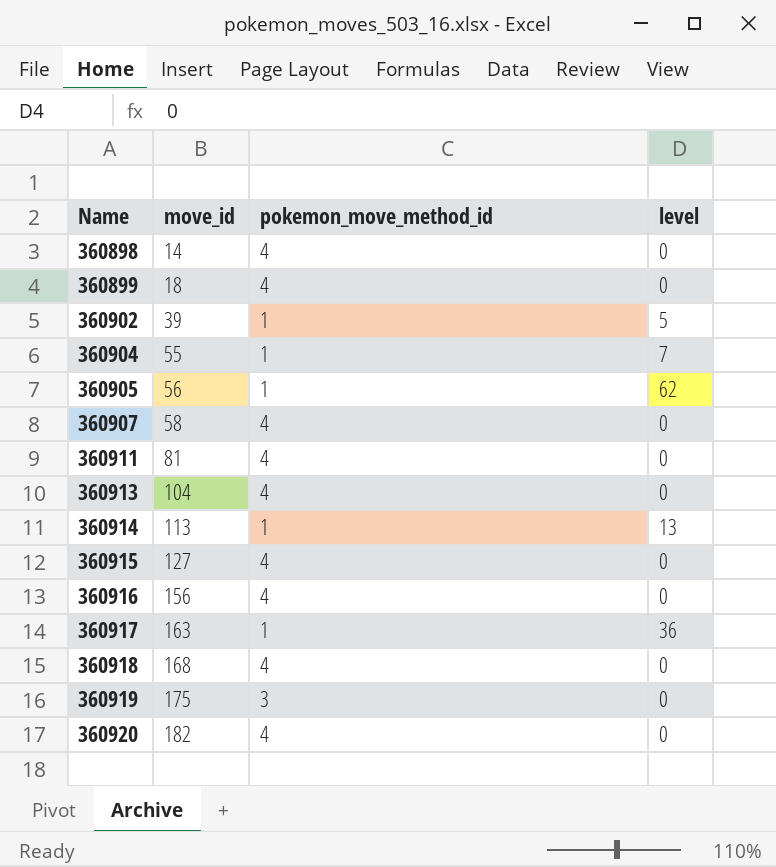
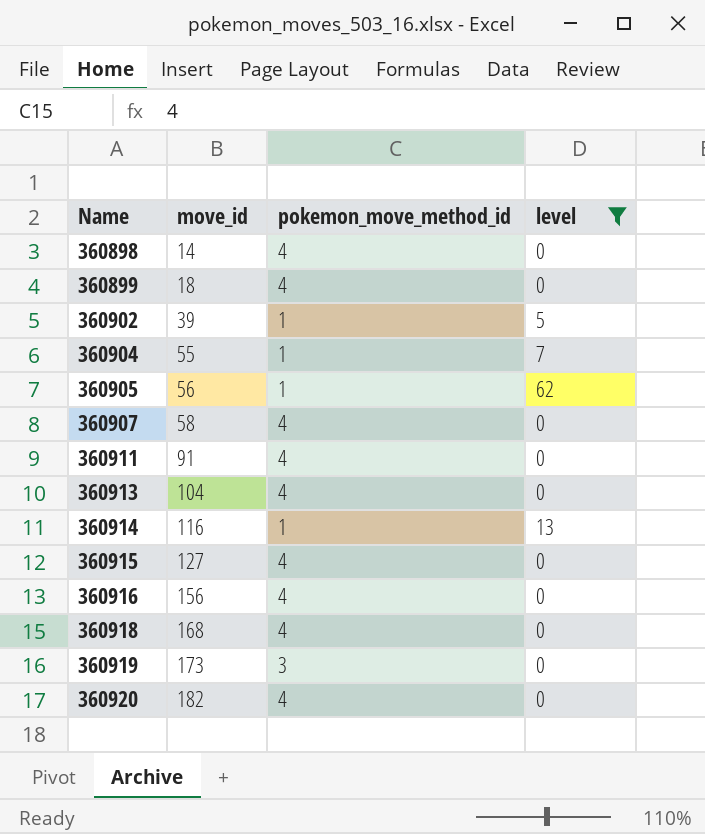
filter: none -> level != 36
360911 | move_id: 81 -> 91
360914 | move_id: 113 -> 116
360919 | move_id: 175 -> 173

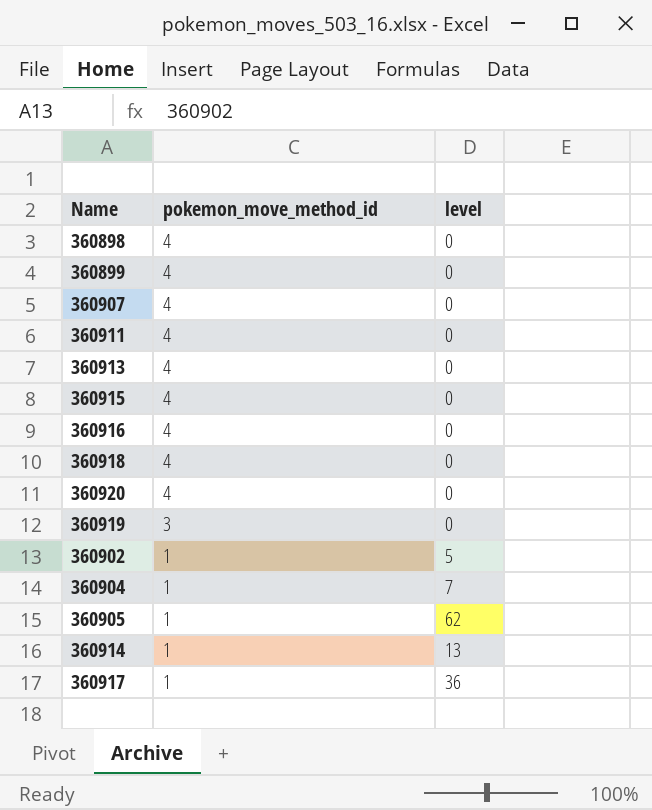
filter: level != 36 -> none
row order: Name ascending -> pokemon_move_method_id descending
column move_id | position: 2 -> none

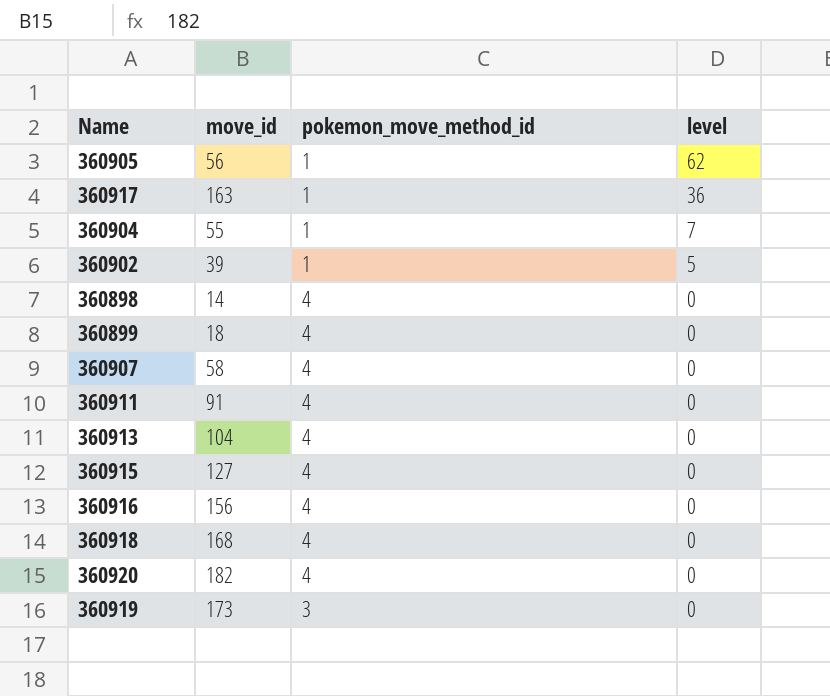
row order: pokemon_move_method_id descending -> level descending
column move_id | position: none -> 2
row 360914: 1 | 13 -> none

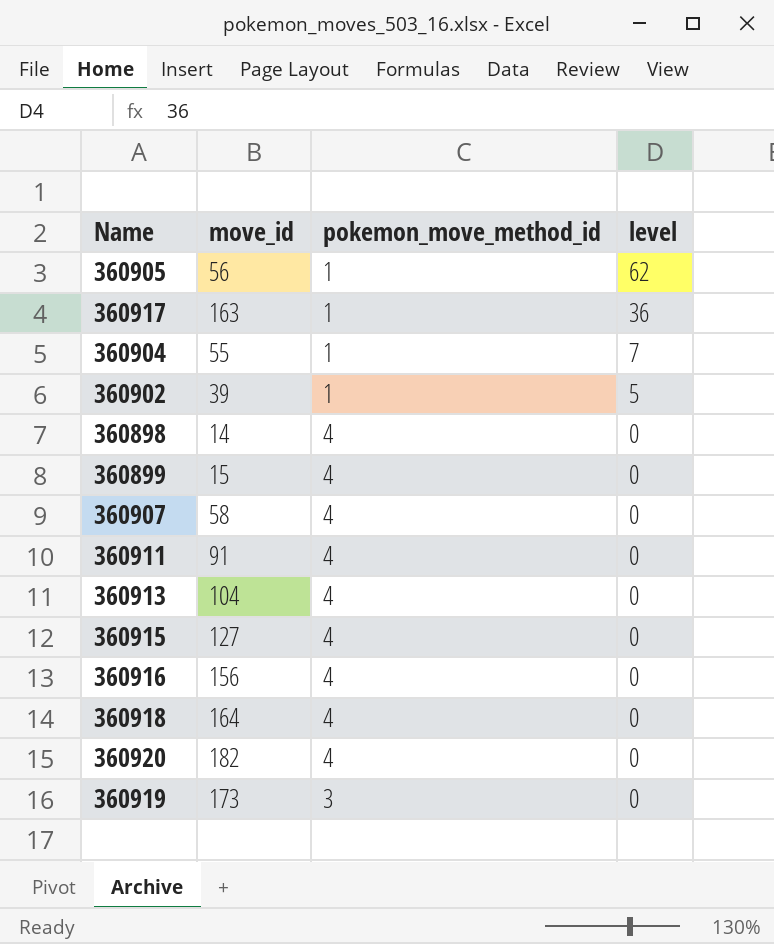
360899 | move_id: 18 -> 15
360918 | move_id: 168 -> 164

